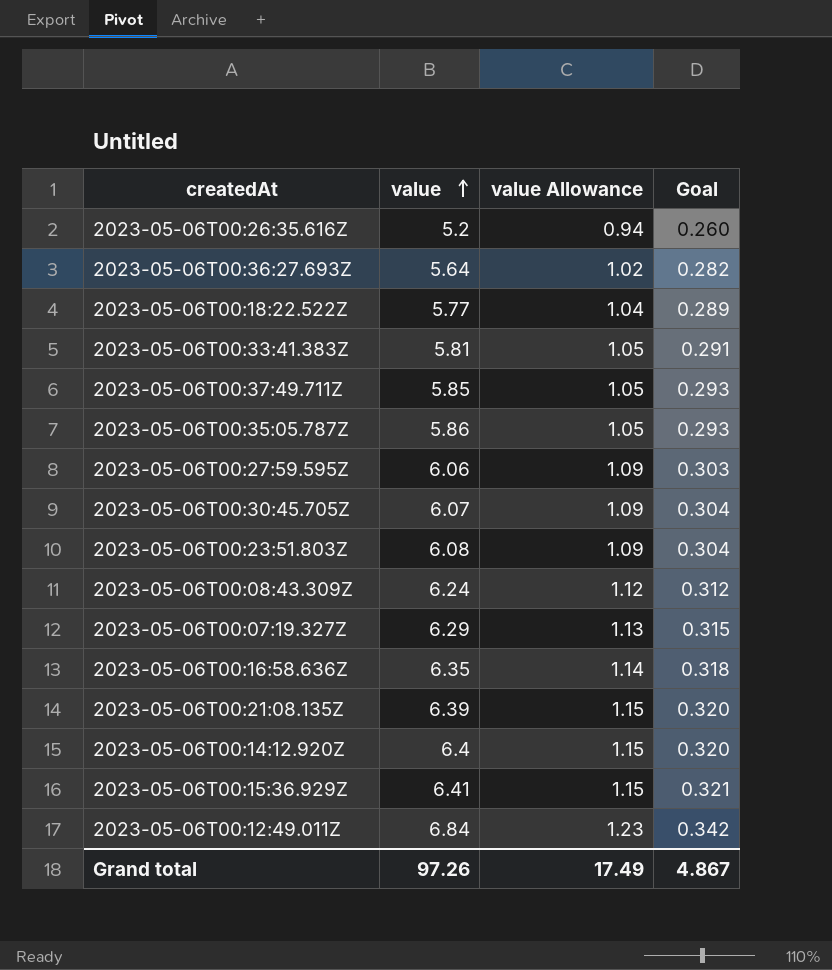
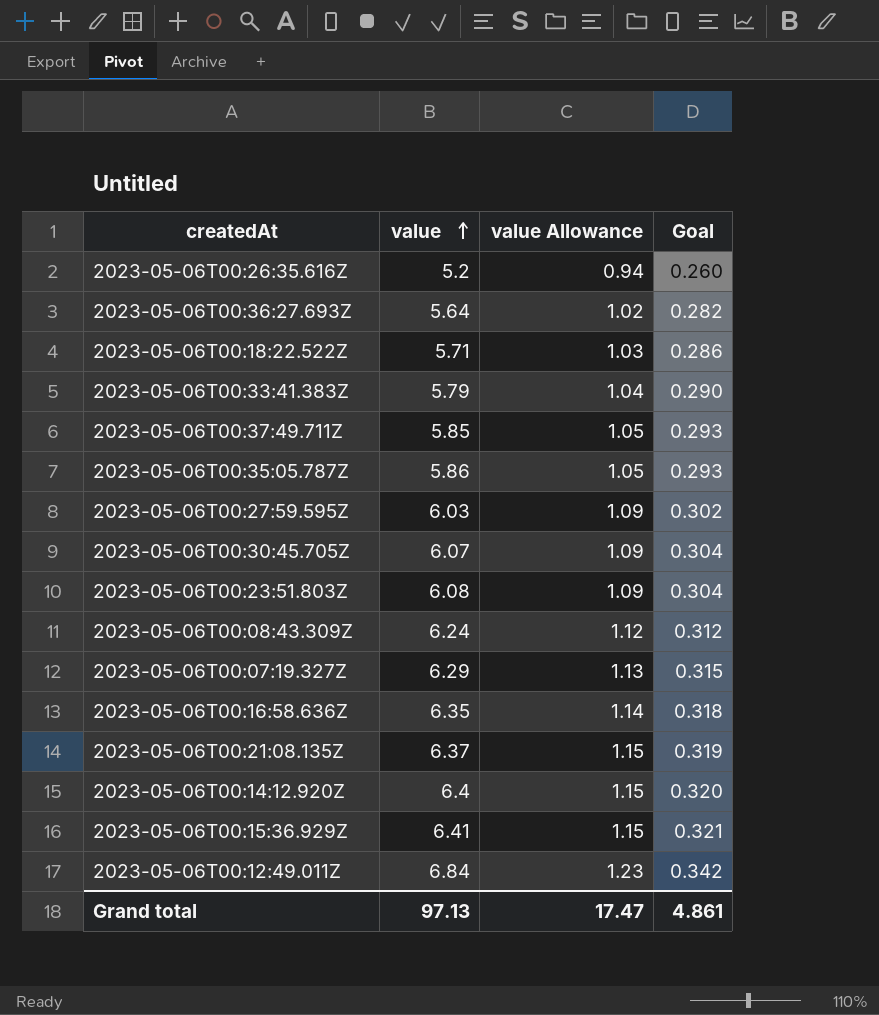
2023-05-06T00:18:22.522Z | value: 5.77 -> 5.71
2023-05-06T00:18:22.522Z | value Allowance: 1.04 -> 1.03
2023-05-06T00:18:22.522Z | Goal: 0.289 -> 0.286
2023-05-06T00:33:41.383Z | value: 5.81 -> 5.79
2023-05-06T00:33:41.383Z | value Allowance: 1.05 -> 1.04
2023-05-06T00:33:41.383Z | Goal: 0.291 -> 0.290
2023-05-06T00:27:59.595Z | value: 6.06 -> 6.03
2023-05-06T00:27:59.595Z | Goal: 0.303 -> 0.302
2023-05-06T00:21:08.135Z | value: 6.39 -> 6.37
2023-05-06T00:21:08.135Z | Goal: 0.320 -> 0.319
Grand total | value: 97.26 -> 97.13
Grand total | value Allowance: 17.49 -> 17.47
Grand total | Goal: 4.867 -> 4.861

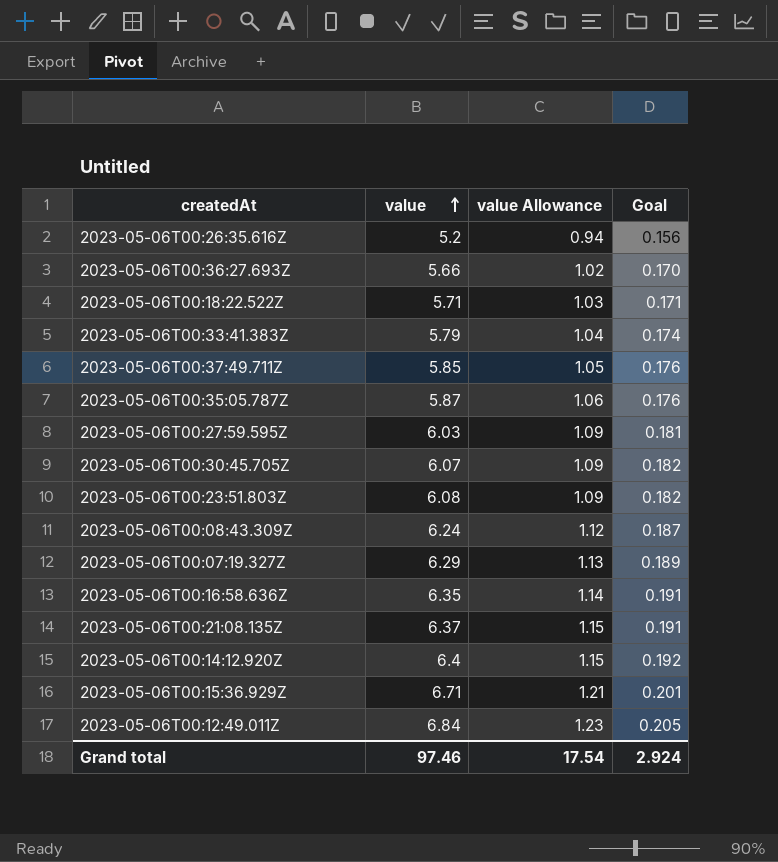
column Goal | formula: [value] * 0.05 -> [value] * 0.03
2023-05-06T00:36:27.693Z | value: 5.64 -> 5.66
2023-05-06T00:35:05.787Z | value: 5.86 -> 5.87
2023-05-06T00:35:05.787Z | value Allowance: 1.05 -> 1.06
2023-05-06T00:15:36.929Z | value: 6.41 -> 6.71
2023-05-06T00:15:36.929Z | value Allowance: 1.15 -> 1.21
Grand total | value: 97.13 -> 97.46
Grand total | value Allowance: 17.47 -> 17.54
Grand total | Goal: 4.861 -> 2.924

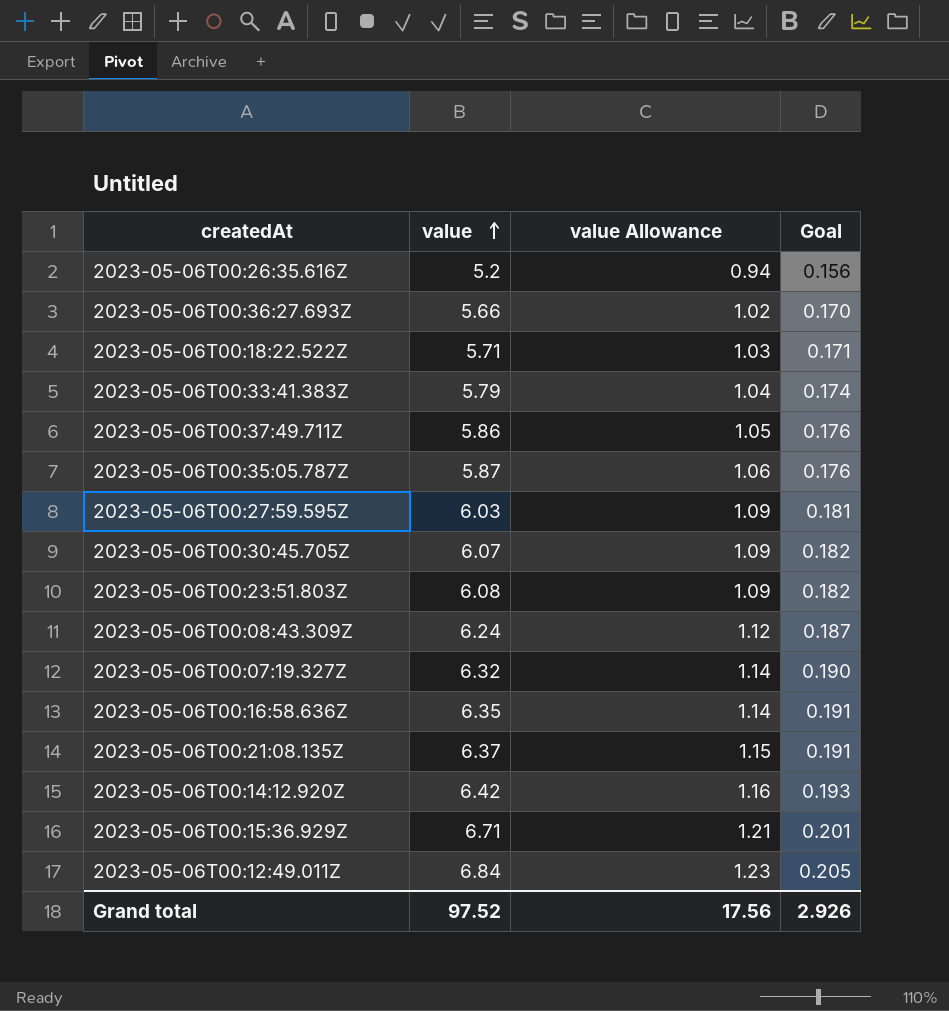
2023-05-06T00:37:49.711Z | value: 5.85 -> 5.86
2023-05-06T00:07:19.327Z | value: 6.29 -> 6.32
2023-05-06T00:07:19.327Z | value Allowance: 1.13 -> 1.14
2023-05-06T00:07:19.327Z | Goal: 0.189 -> 0.190
2023-05-06T00:14:12.920Z | value: 6.4 -> 6.42
2023-05-06T00:14:12.920Z | value Allowance: 1.15 -> 1.16
2023-05-06T00:14:12.920Z | Goal: 0.192 -> 0.193
Grand total | value: 97.46 -> 97.52
Grand total | value Allowance: 17.54 -> 17.56
Grand total | Goal: 2.924 -> 2.926

